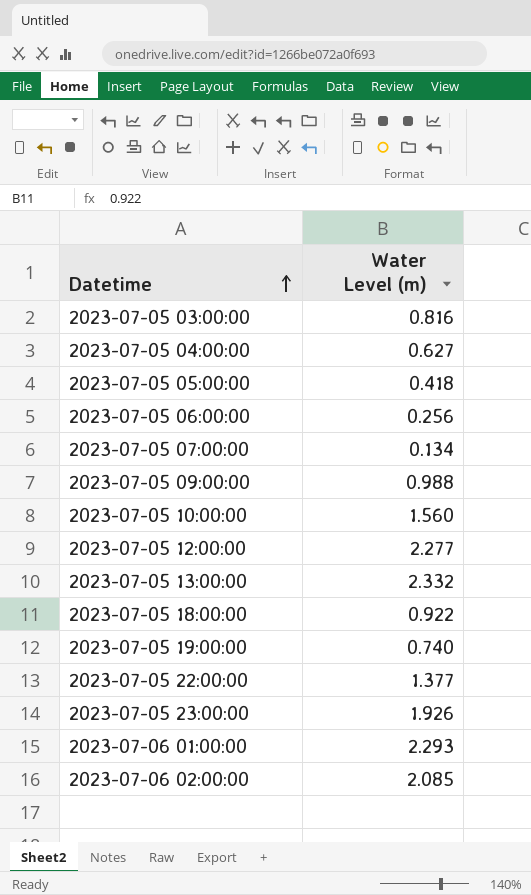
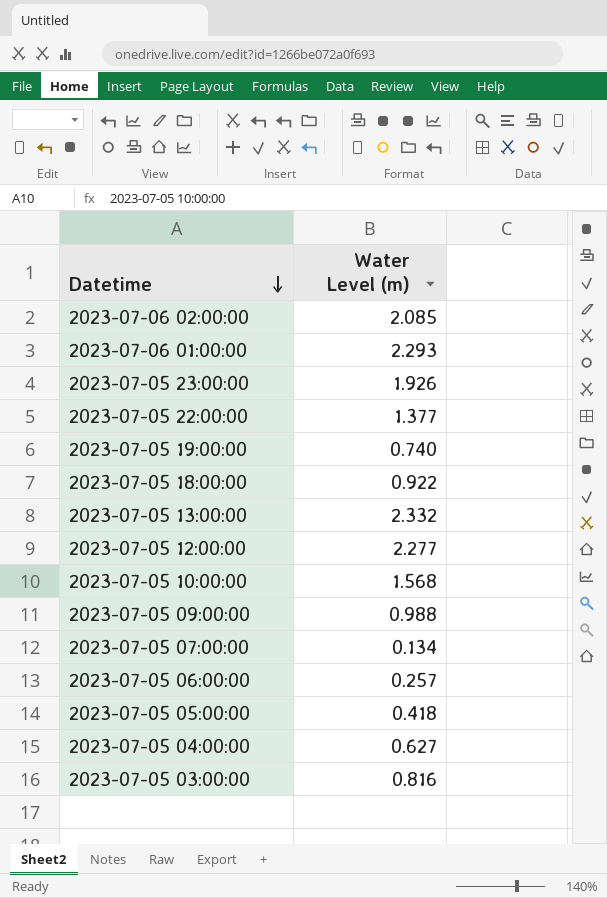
row order: Datetime ascending -> Datetime descending
2023-07-05 10:00:00 | Water Level (m): 1.560 -> 1.568
2023-07-05 06:00:00 | Water Level (m): 0.256 -> 0.257

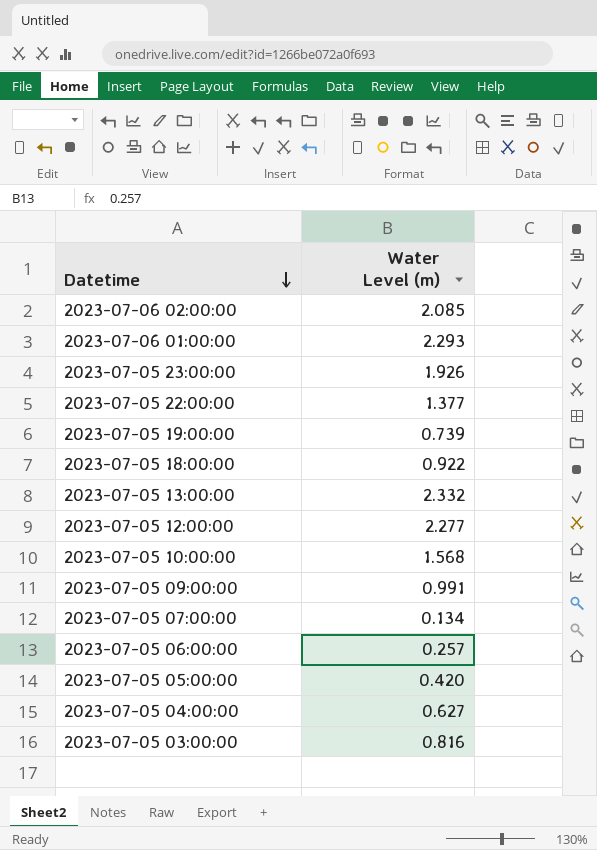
2023-07-05 19:00:00 | Water Level (m): 0.740 -> 0.739
2023-07-05 09:00:00 | Water Level (m): 0.988 -> 0.991
2023-07-05 05:00:00 | Water Level (m): 0.418 -> 0.420

